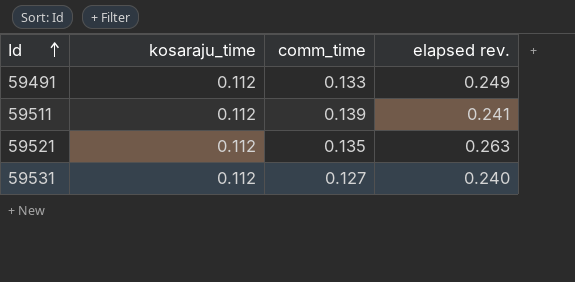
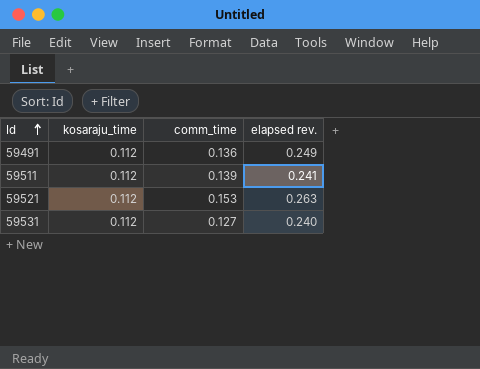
59491 | comm_time: 0.133 -> 0.136
59521 | comm_time: 0.135 -> 0.153

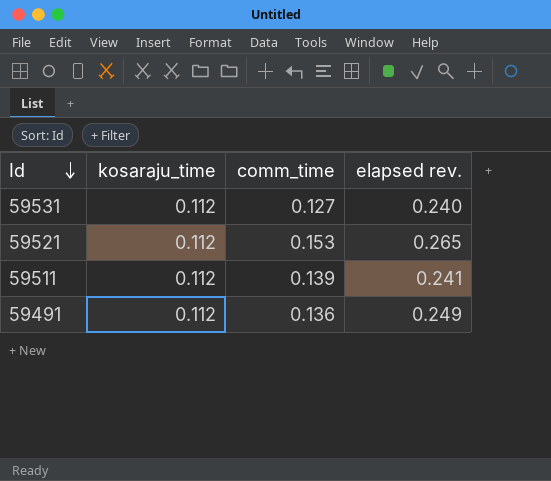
row order: Id ascending -> Id descending
59521 | elapsed rev.: 0.263 -> 0.265

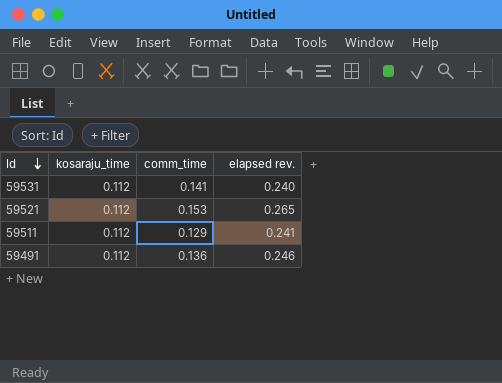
59531 | comm_time: 0.127 -> 0.141
59511 | comm_time: 0.139 -> 0.129
59491 | elapsed rev.: 0.249 -> 0.246

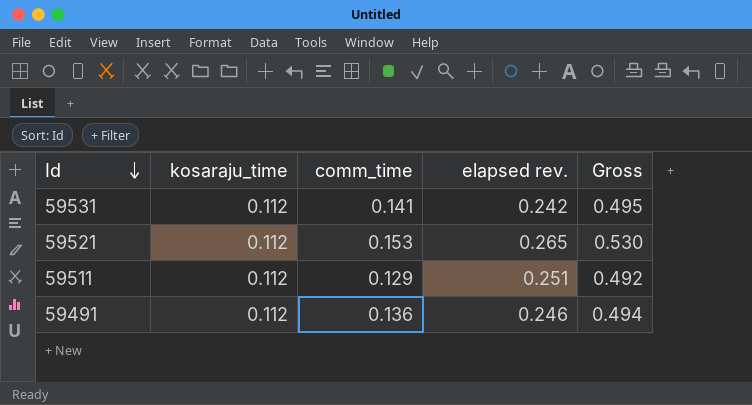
column Gross | formula: none -> [kosaraju_time] + [comm_time] + [elapsed rev.]
59531 | elapsed rev.: 0.240 -> 0.242
59511 | elapsed rev.: 0.241 -> 0.251

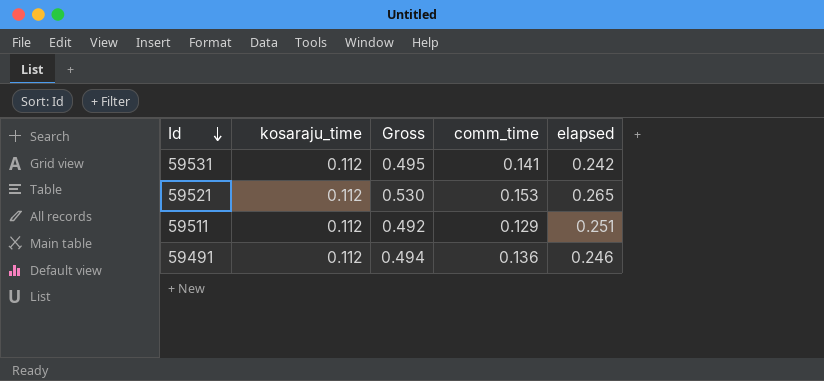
column Gross | position: 5 -> 3
column name: elapsed rev. -> elapsed

